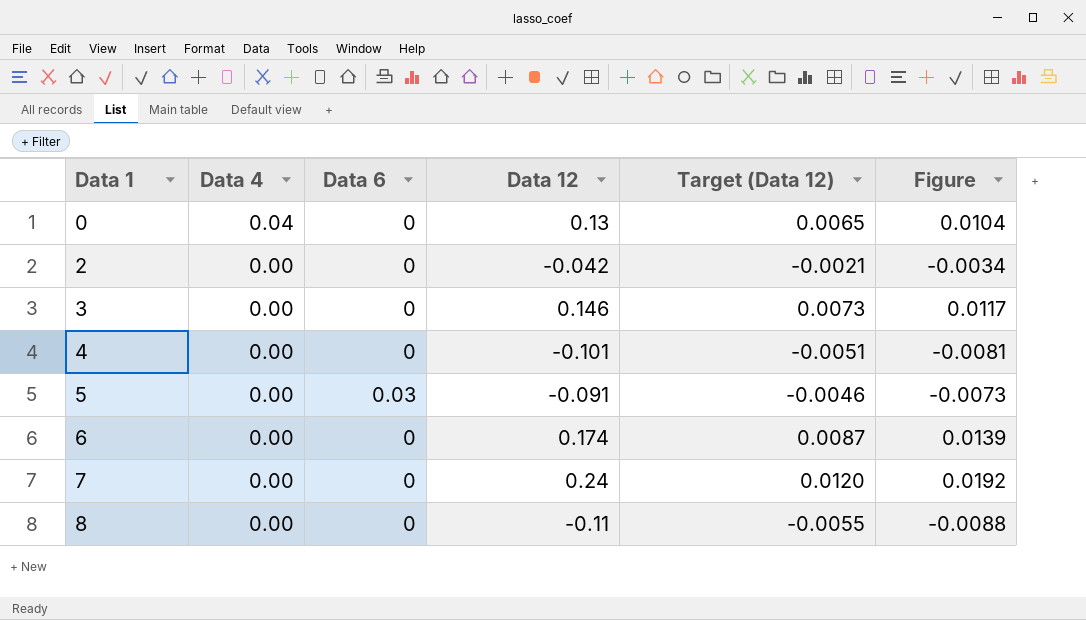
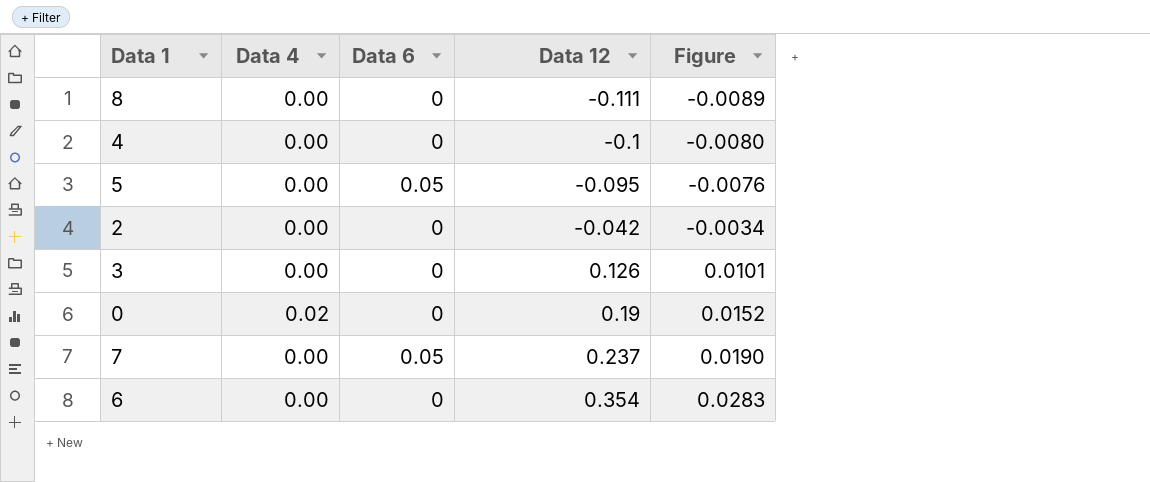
row order: Data 1 ascending -> Data 12 ascending
column Target (Data 12) | formula: [Data 12] * 0.05 -> none
8 | Data 12: -0.11 -> -0.111
8 | Figure: -0.0088 -> -0.0089
4 | Data 12: -0.101 -> -0.1
4 | Figure: -0.0081 -> -0.0080
5 | Data 6: 0.03 -> 0.05
5 | Data 12: -0.091 -> -0.095
5 | Figure: -0.0073 -> -0.0076
3 | Data 12: 0.146 -> 0.126
3 | Figure: 0.0117 -> 0.0101
0 | Data 4: 0.04 -> 0.02
0 | Data 12: 0.13 -> 0.19
0 | Figure: 0.0104 -> 0.0152
7 | Data 6: 0 -> 0.05
7 | Data 12: 0.24 -> 0.237
7 | Figure: 0.0192 -> 0.0190
6 | Data 12: 0.174 -> 0.354
6 | Figure: 0.0139 -> 0.0283

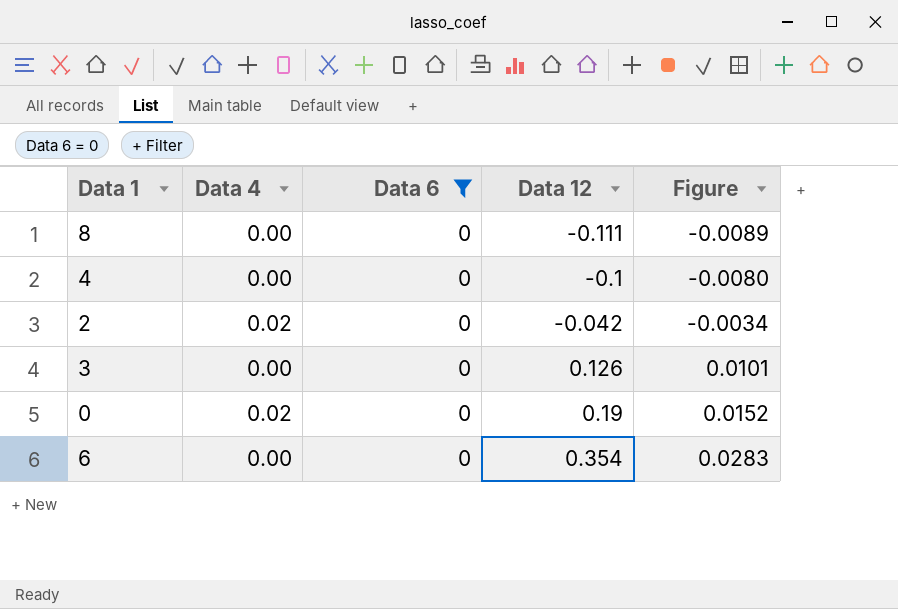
filter: none -> Data 6 = 0
2 | Data 4: 0.00 -> 0.02

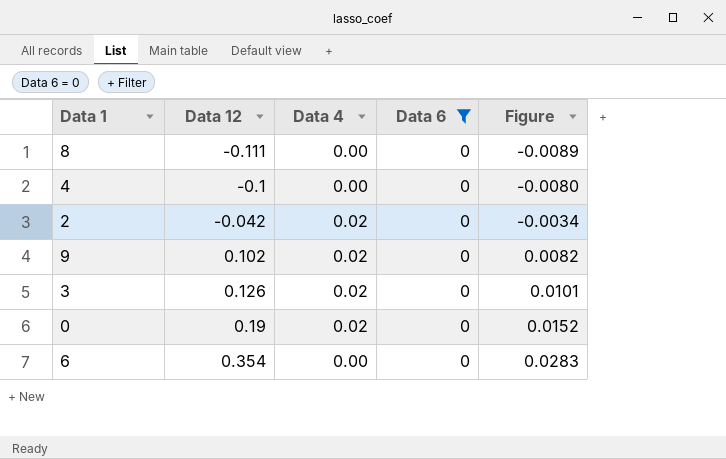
column Data 12 | position: 4 -> 2
row 9: none -> 0.102 | 0.02 | 0 | 0.0082
3 | Data 4: 0.00 -> 0.02

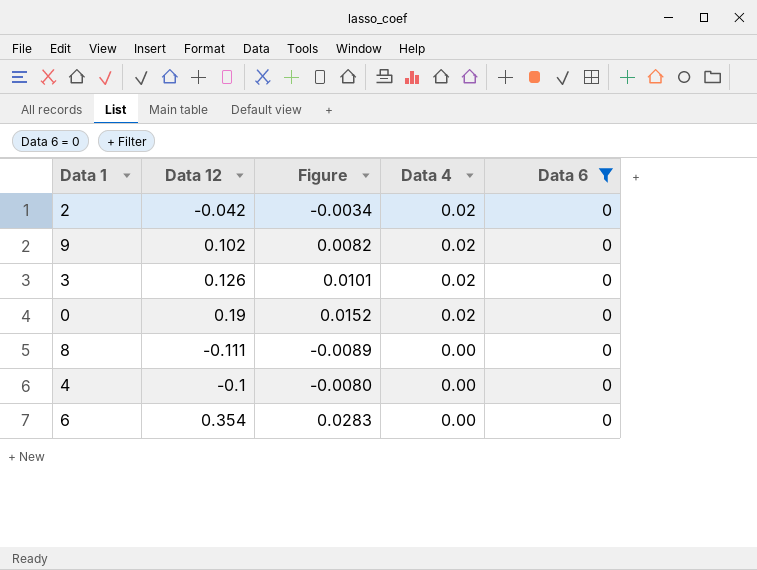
row order: Data 12 ascending -> Data 4 descending
column Figure | position: 5 -> 3

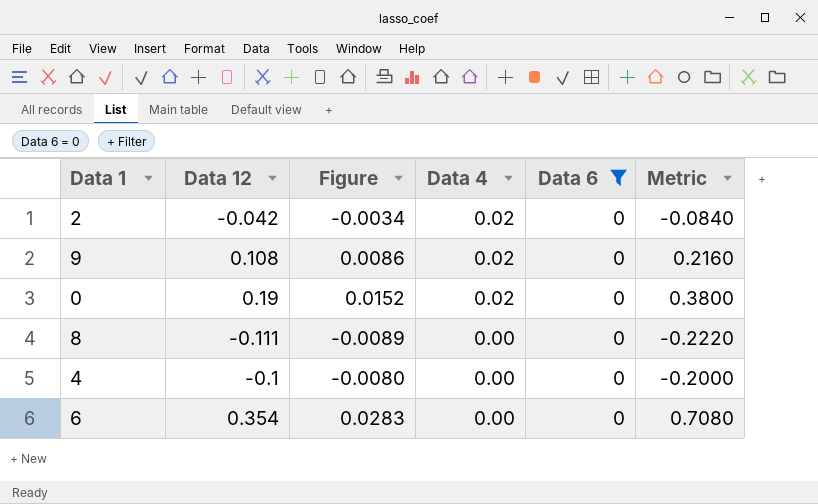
column Metric | formula: none -> [Data 12] * 2
row 3: 0.126 | 0.0101 | 0.02 | 0 -> none
9 | Data 12: 0.102 -> 0.108
9 | Figure: 0.0082 -> 0.0086

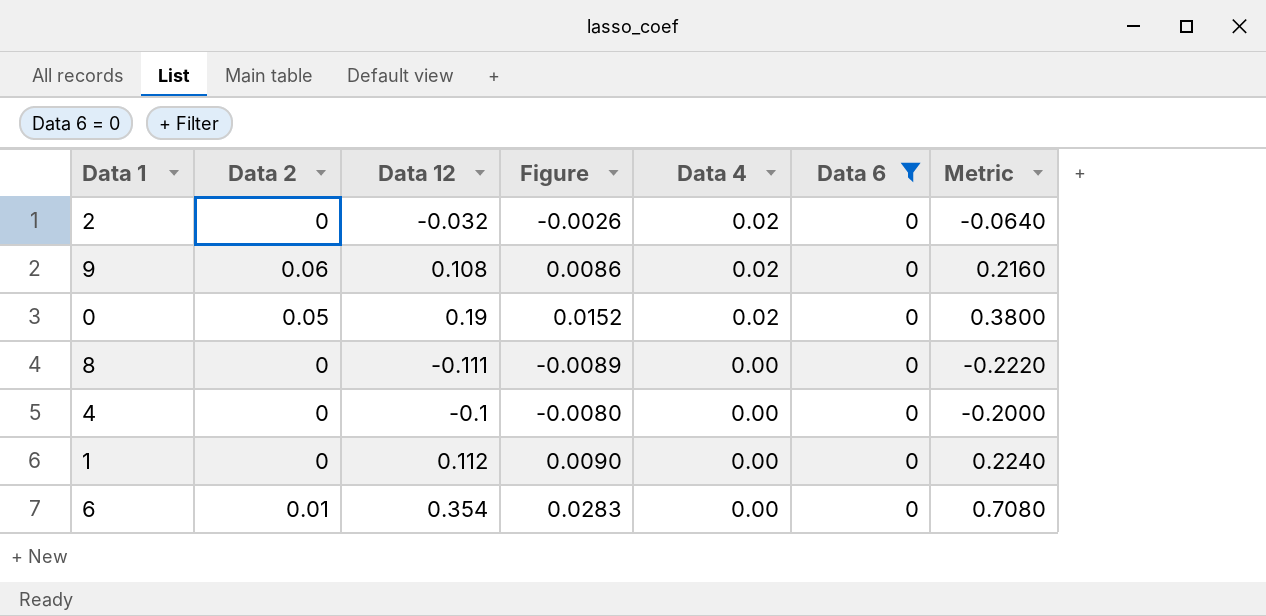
column Data 2 | position: none -> 2
2 | Data 12: -0.042 -> -0.032
2 | Figure: -0.0034 -> -0.0026
2 | Metric: -0.0840 -> -0.0640
row 1: none -> 0 | 0.112 | 0.0090 | 0.00 | 0 | 0.2240

